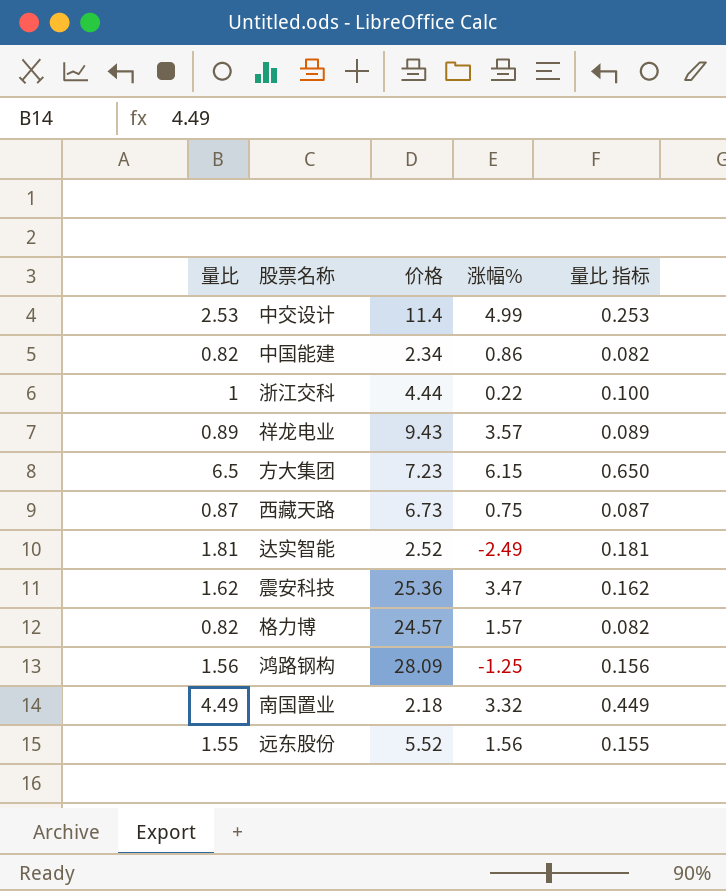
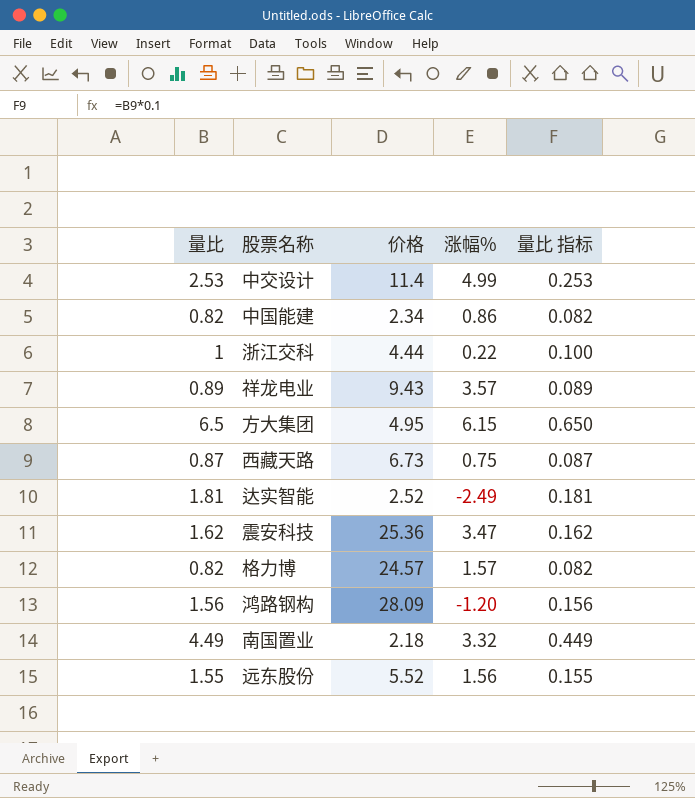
方大集团 | 价格: 7.23 -> 4.95
鸿路钢构 | 涨幅%: -1.25 -> -1.20

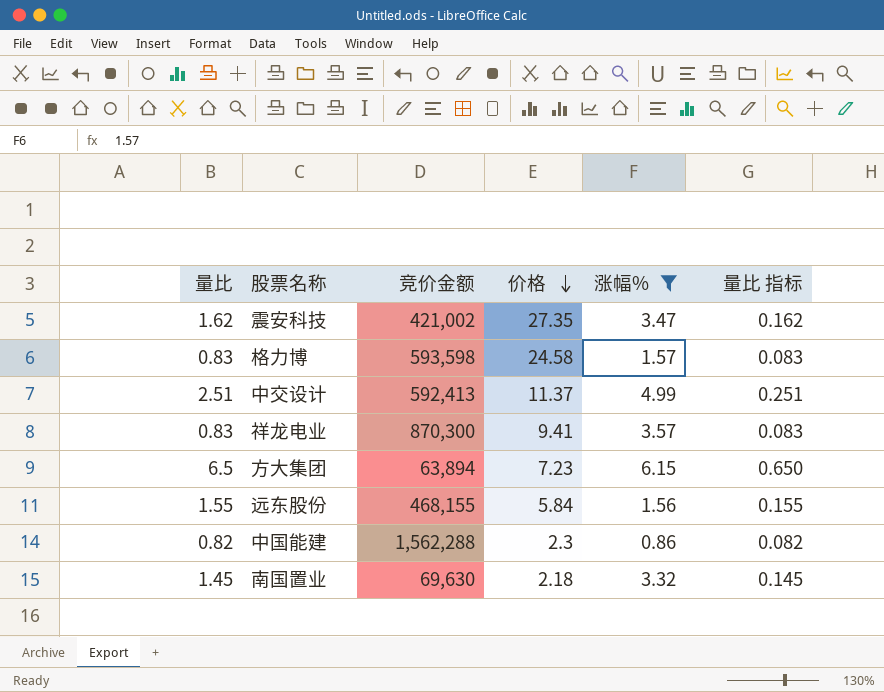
filter: none -> 涨幅% >= 0.86
row order: none -> 价格 descending
column 竞价金额 | position: none -> 3
震安科技 | 价格: 25.36 -> 27.35
格力博 | 量比: 0.82 -> 0.83
格力博 | 价格: 24.57 -> 24.58
格力博 | 量比 指标: 0.082 -> 0.083
中交设计 | 量比: 2.53 -> 2.51
中交设计 | 价格: 11.4 -> 11.37
中交设计 | 量比 指标: 0.253 -> 0.251
祥龙电业 | 量比: 0.89 -> 0.83
祥龙电业 | 价格: 9.43 -> 9.41
祥龙电业 | 量比 指标: 0.089 -> 0.083
方大集团 | 价格: 4.95 -> 7.23
远东股份 | 价格: 5.52 -> 5.84
中国能建 | 价格: 2.34 -> 2.3
南国置业 | 量比: 4.49 -> 1.45
南国置业 | 量比 指标: 0.449 -> 0.145

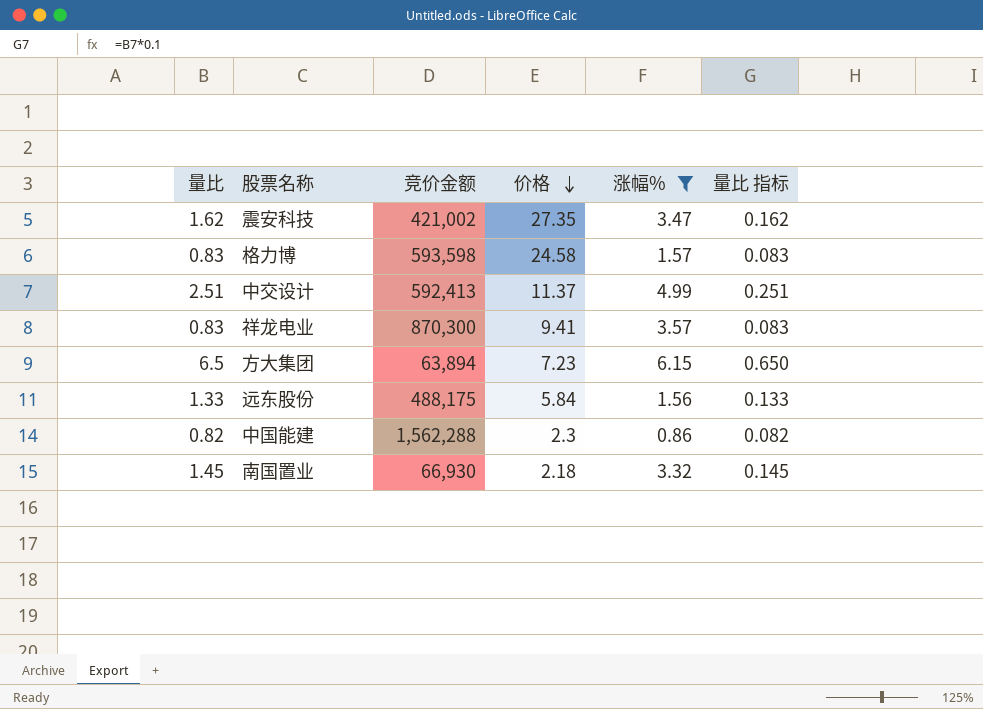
远东股份 | 量比: 1.55 -> 1.33
远东股份 | 竞价金额: 468,155 -> 488,175
远东股份 | 量比 指标: 0.155 -> 0.133
南国置业 | 竞价金额: 69,630 -> 66,930

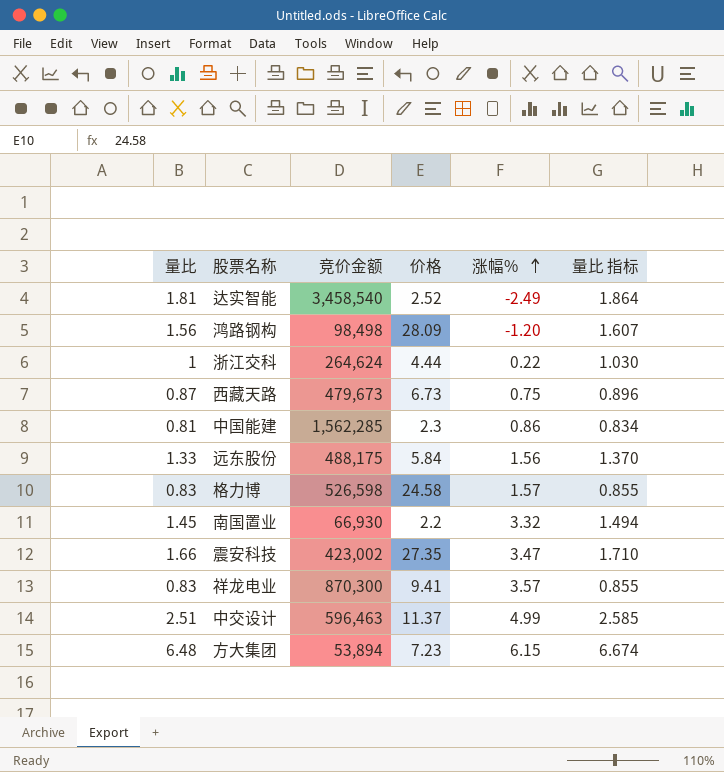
filter: 涨幅% >= 0.86 -> none
row order: 价格 descending -> 涨幅% ascending
column 量比 指标 | formula: [量比] * 0.1 -> [量比] * 1.03
中国能建 | 量比: 0.82 -> 0.81
中国能建 | 竞价金额: 1,562,288 -> 1,562,285
格力博 | 竞价金额: 593,598 -> 526,598
南国置业 | 价格: 2.18 -> 2.2
震安科技 | 量比: 1.62 -> 1.66
震安科技 | 竞价金额: 421,002 -> 423,002
中交设计 | 竞价金额: 592,413 -> 596,463
方大集团 | 量比: 6.5 -> 6.48
方大集团 | 竞价金额: 63,894 -> 53,894

